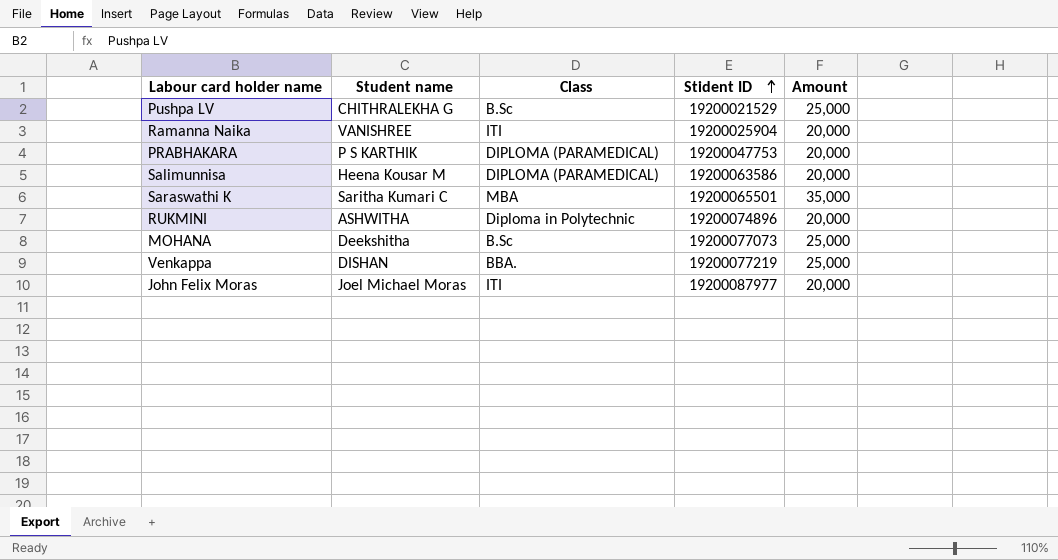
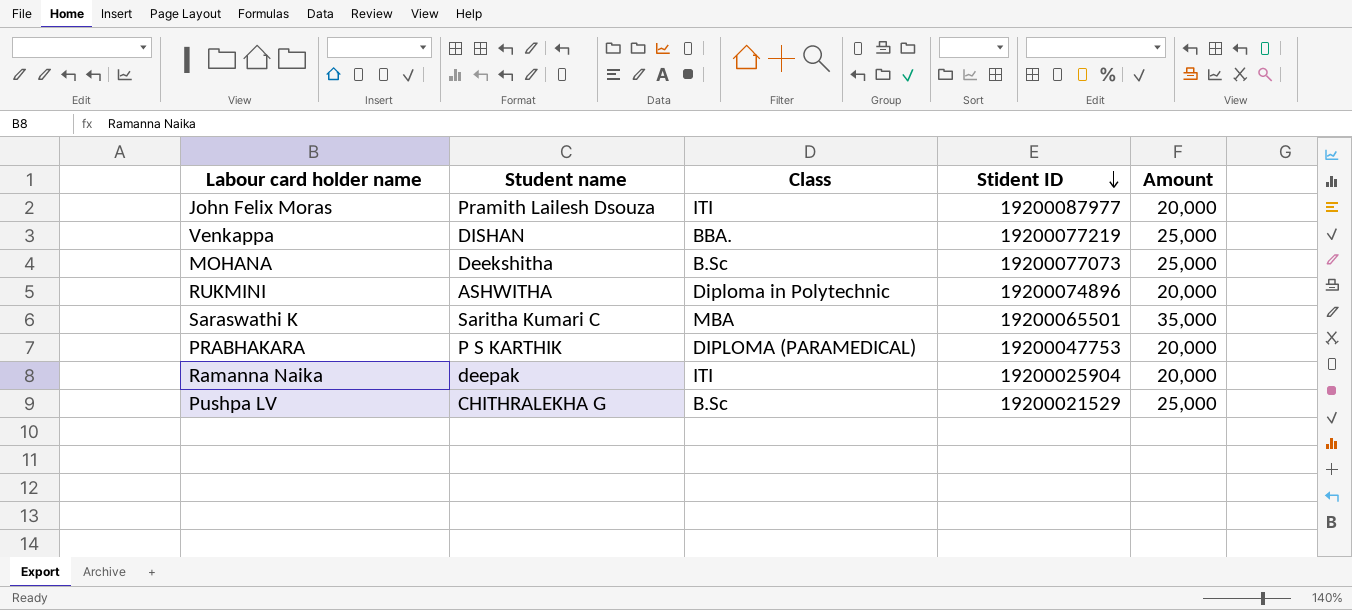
row order: Stident ID ascending -> Stident ID descending
row Salimunnisa: Heena Kousar M | DIPLOMA (PARAMEDICAL) | 19200063586 | 20,000 -> none
John Felix Moras | Student name: Joel Michael Moras -> Pramith Lailesh Dsouza
Ramanna Naika | Student name: VANISHREE -> deepak

